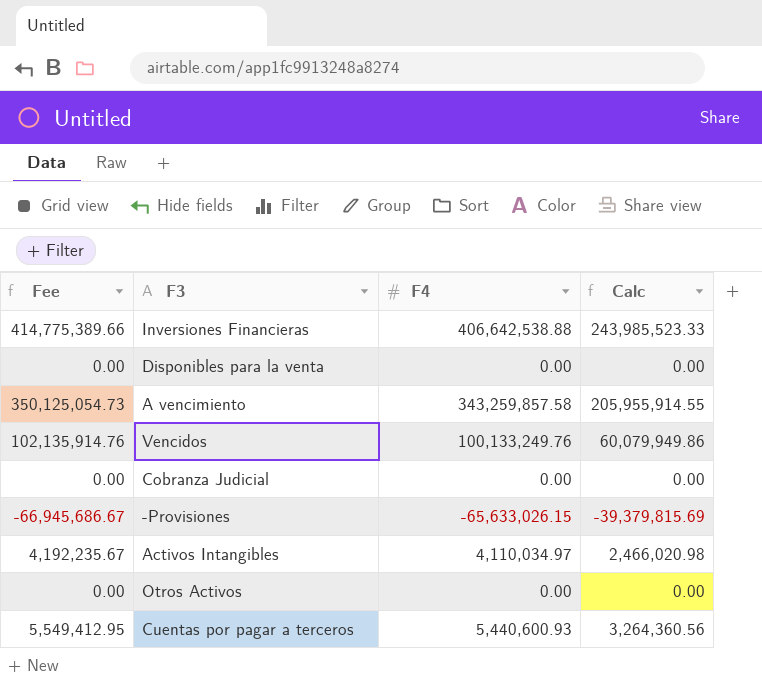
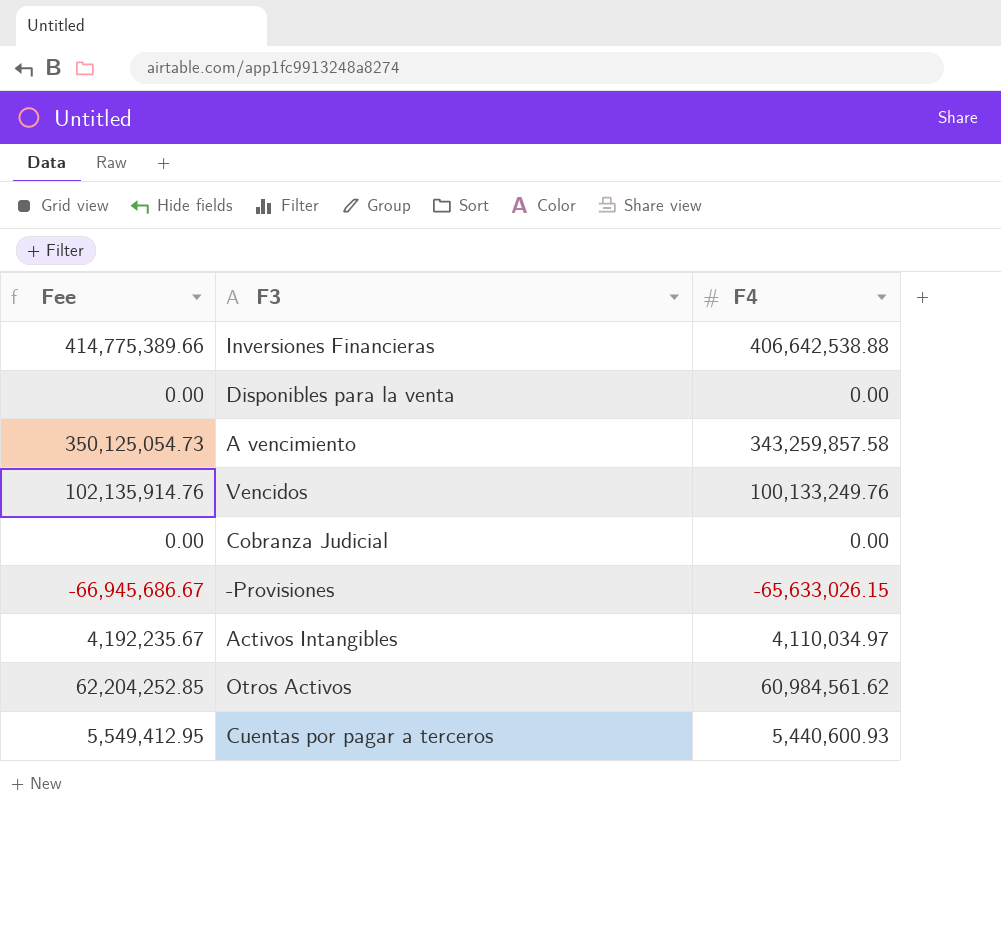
column Calc | formula: [F4] * 0.6 -> none
Otros Activos | Fee: 0.00 -> 62,204,252.85
Otros Activos | F4: 0.00 -> 60,984,561.62

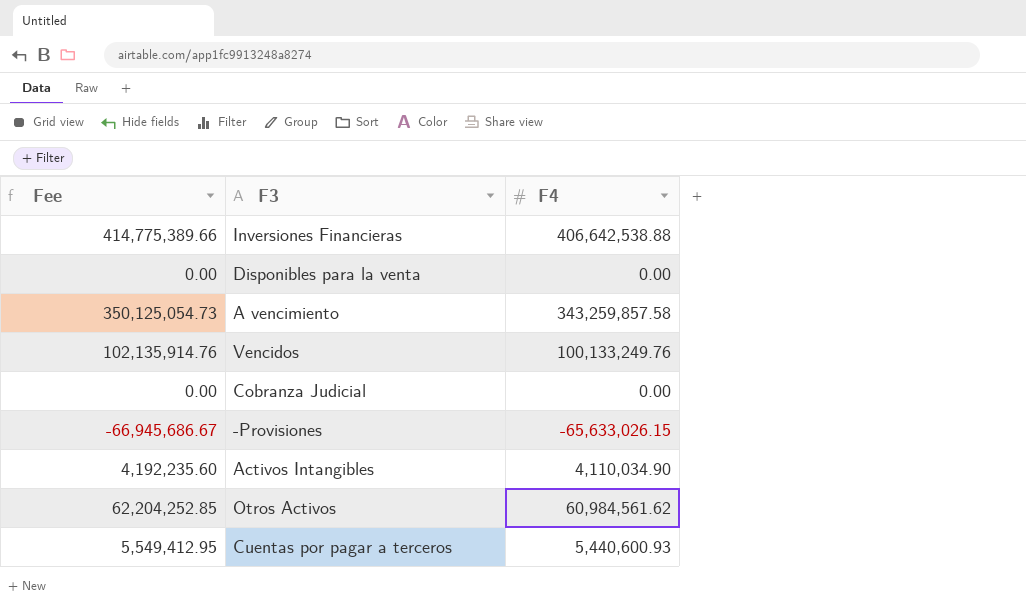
Activos Intangibles | Fee: 4,192,235.67 -> 4,192,235.60
Activos Intangibles | F4: 4,110,034.97 -> 4,110,034.90

